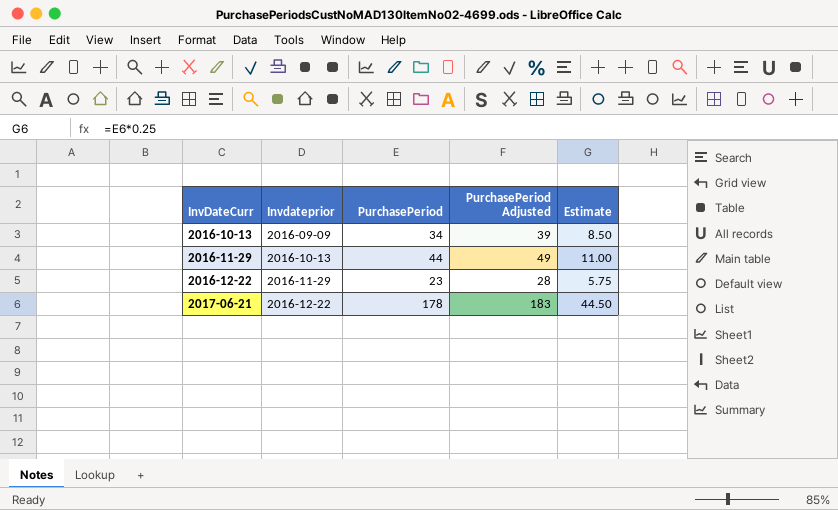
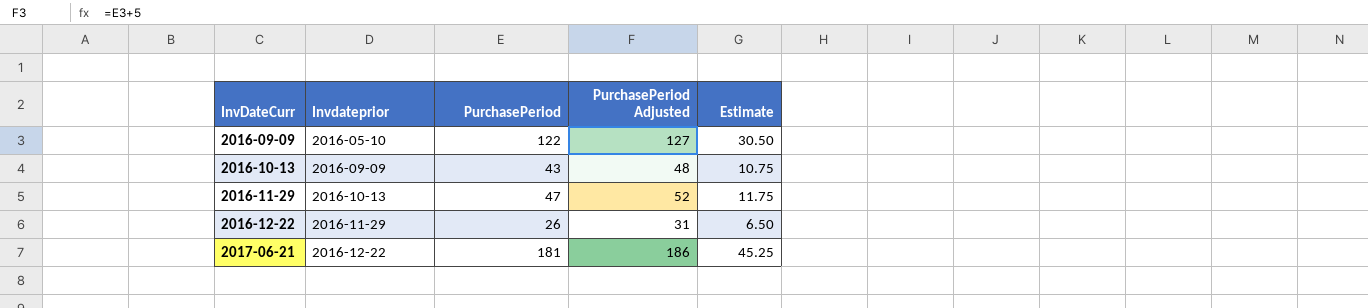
row 2016-09-09: none -> 2016-05-10 | 122 | 127 | 30.50
2016-10-13 | PurchasePeriod: 34 -> 43
2016-10-13 | PurchasePeriod Adjusted: 39 -> 48
2016-10-13 | Estimate: 8.50 -> 10.75
2016-11-29 | PurchasePeriod: 44 -> 47
2016-11-29 | PurchasePeriod Adjusted: 49 -> 52
2016-11-29 | Estimate: 11.00 -> 11.75
2016-12-22 | PurchasePeriod: 23 -> 26
2016-12-22 | PurchasePeriod Adjusted: 28 -> 31
2016-12-22 | Estimate: 5.75 -> 6.50
2017-06-21 | PurchasePeriod: 178 -> 181
2017-06-21 | PurchasePeriod Adjusted: 183 -> 186
2017-06-21 | Estimate: 44.50 -> 45.25

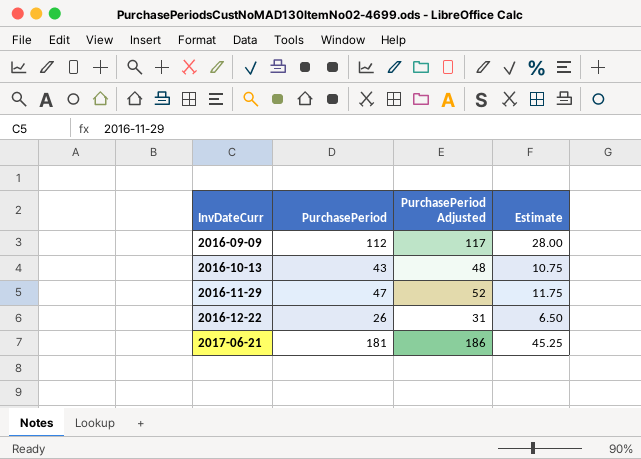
column Invdateprior | position: 2 -> none
2016-09-09 | PurchasePeriod: 122 -> 112
2016-09-09 | PurchasePeriod Adjusted: 127 -> 117
2016-09-09 | Estimate: 30.50 -> 28.00

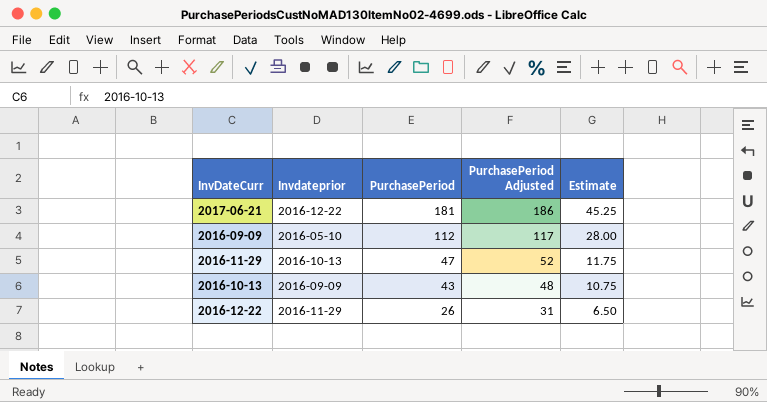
row order: InvDateCurr ascending -> PurchasePeriod descending
column Invdateprior | position: none -> 2

